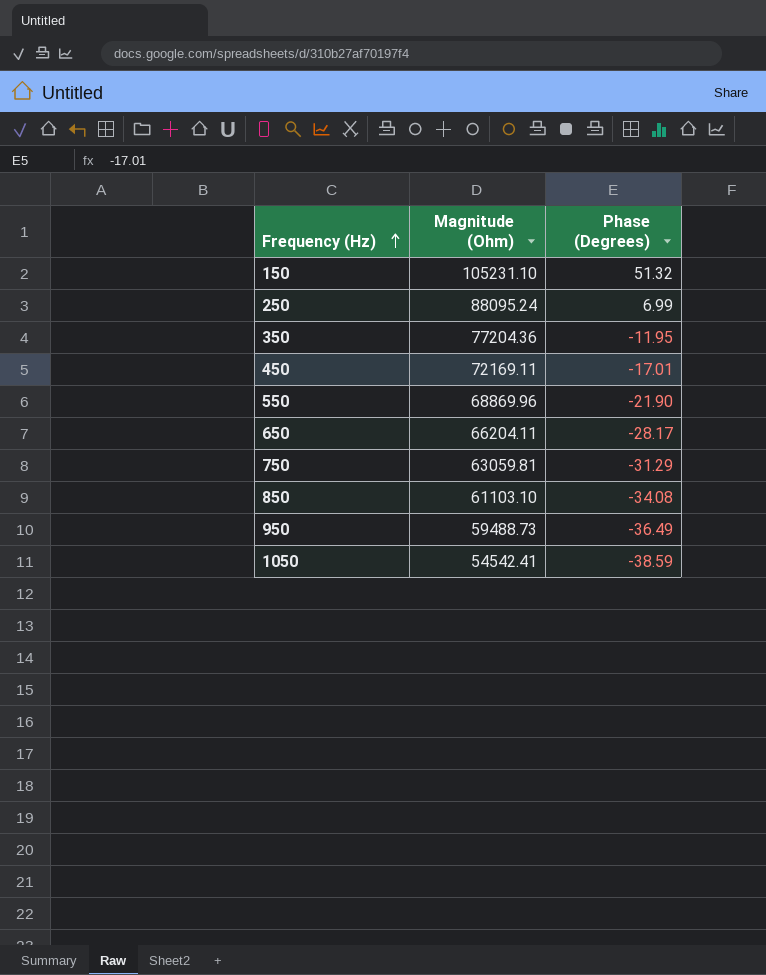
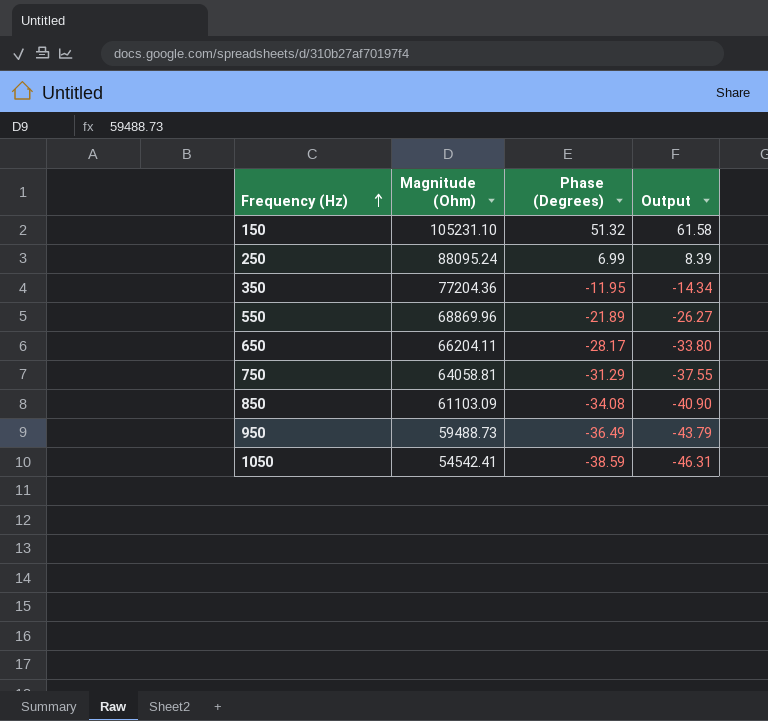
column Output | formula: none -> [Phase (Degrees)] * 1.2
row 450: 72169.11 | -17.01 -> none
550 | Phase (Degrees): -21.90 -> -21.89
750 | Magnitude (Ohm): 63059.81 -> 64058.81
850 | Magnitude (Ohm): 61103.10 -> 61103.09

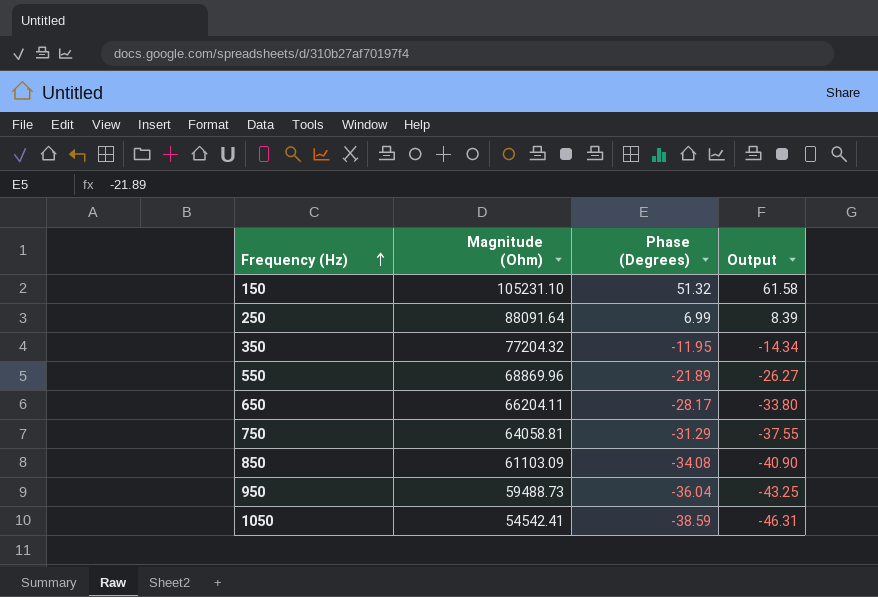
250 | Magnitude (Ohm): 88095.24 -> 88091.64
350 | Magnitude (Ohm): 77204.36 -> 77204.32
950 | Phase (Degrees): -36.49 -> -36.04
950 | Output: -43.79 -> -43.25

